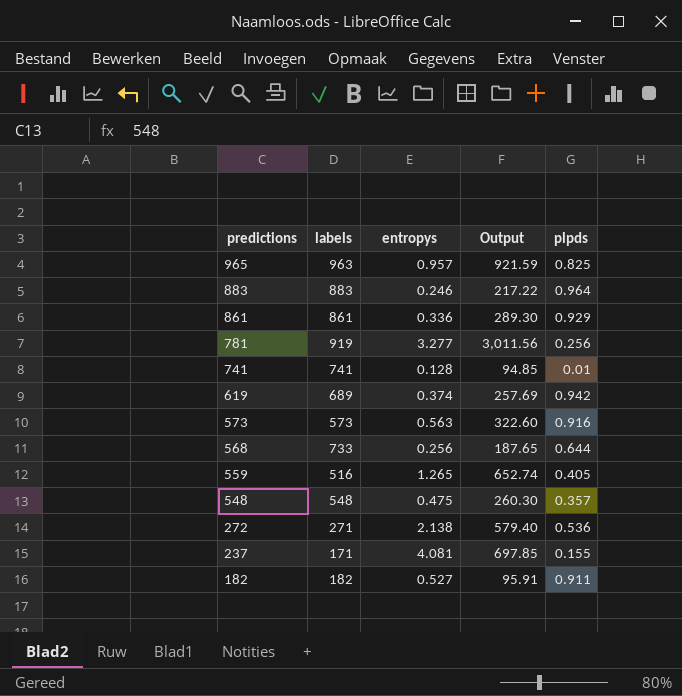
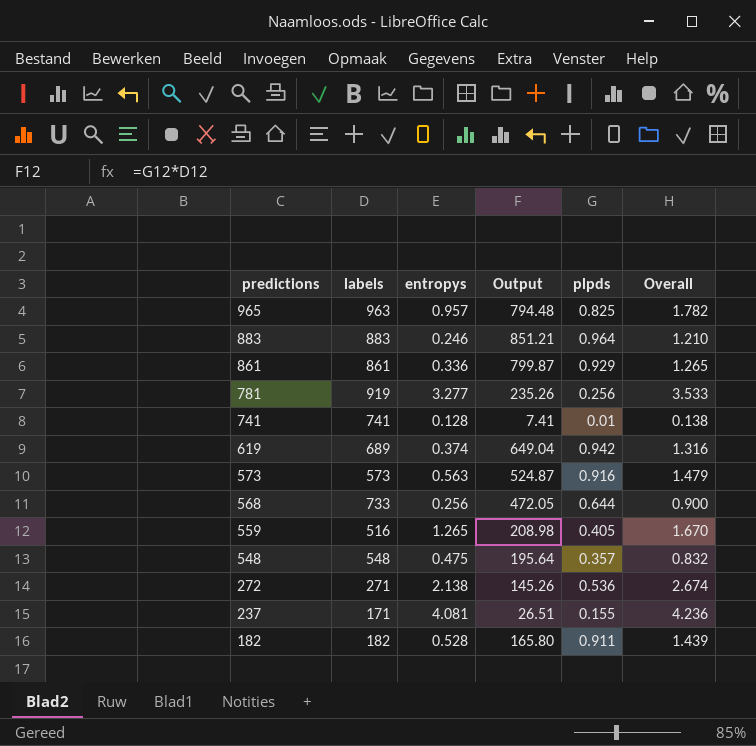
column Output | formula: [labels] * [entropys] -> [labels] * [plpds]
column Overall | formula: none -> [entropys] + [plpds]
182 | entropys: 0.527 -> 0.528

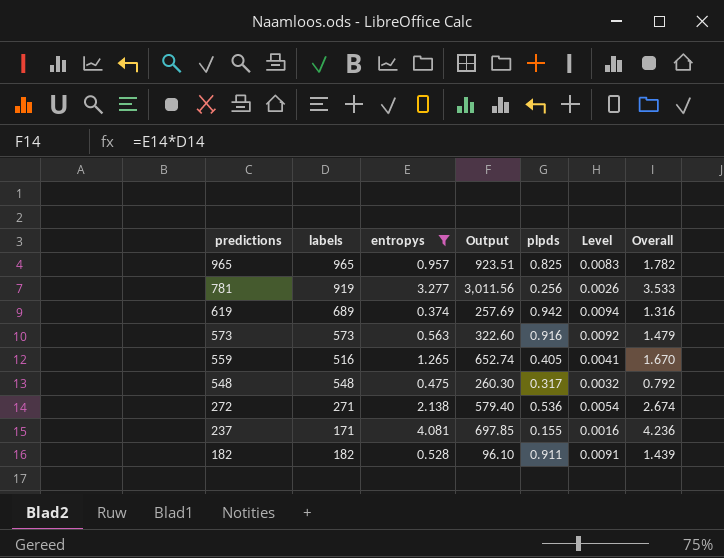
filter: none -> entropys >= 0.374
column Output | formula: [labels] * [plpds] -> [labels] * [entropys]
column Level | formula: none -> [plpds] * 0.01
965 | labels: 963 -> 965
548 | plpds: 0.357 -> 0.317
548 | Overall: 0.832 -> 0.792

